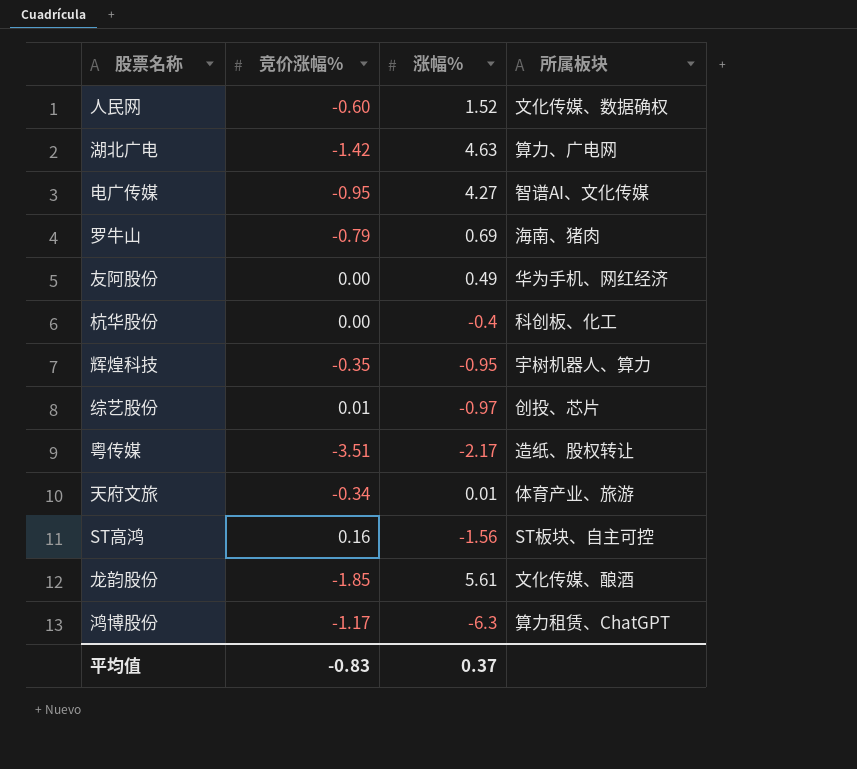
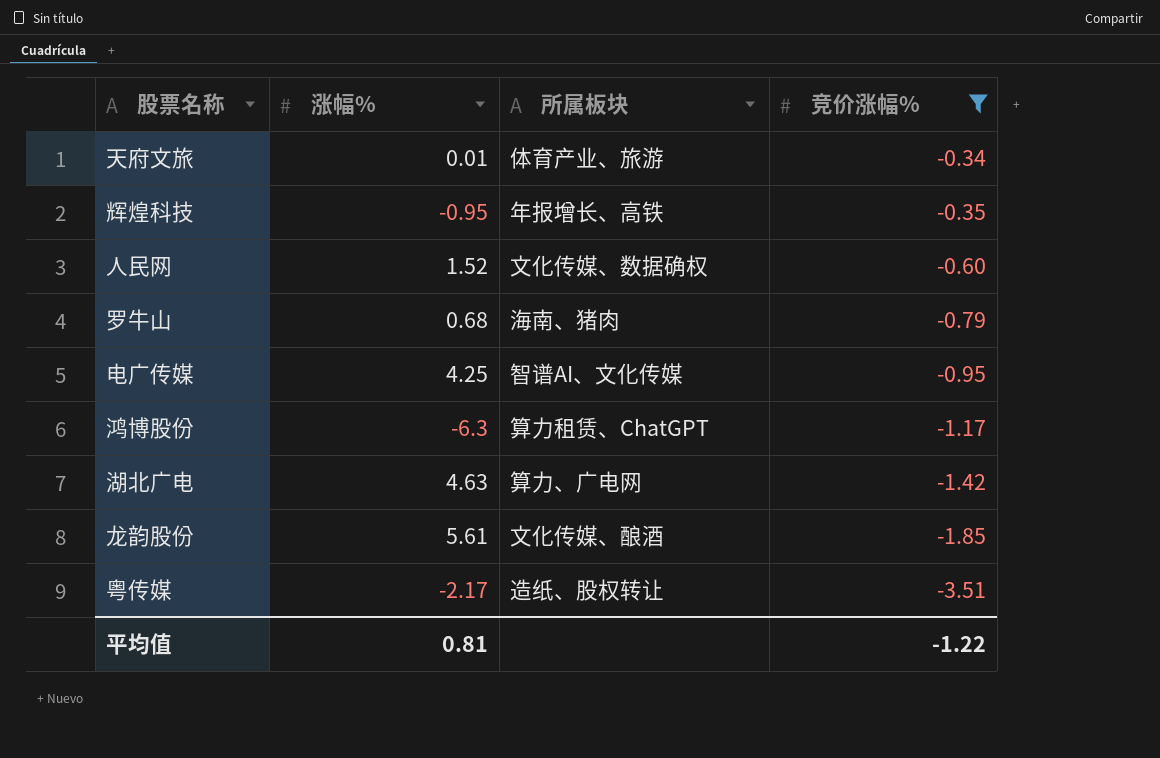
filter: none -> 竞价涨幅% <= -0.34
row order: none -> 竞价涨幅% descending
column 竞价涨幅% | position: 2 -> 4
辉煌科技 | 所属板块: 宇树机器人、算力 -> 年报增长、高铁
罗牛山 | 涨幅%: 0.69 -> 0.68
电广传媒 | 涨幅%: 4.27 -> 4.25
平均值 | 涨幅%: 0.37 -> 0.81
平均值 | 竞价涨幅%: -0.83 -> -1.22

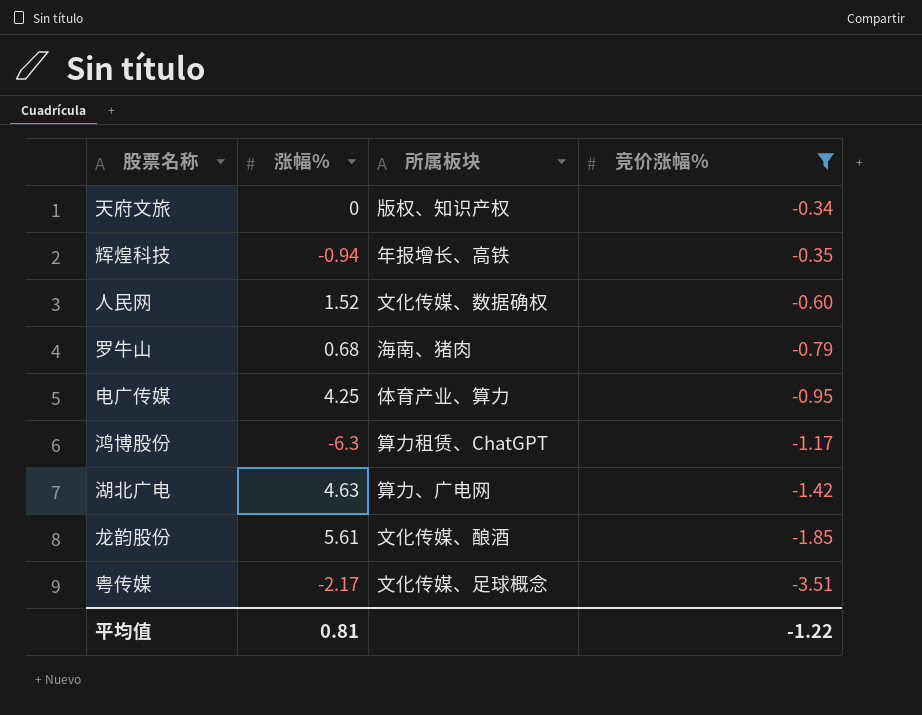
天府文旅 | 涨幅%: 0.01 -> 0
天府文旅 | 所属板块: 体育产业、旅游 -> 版权、知识产权
辉煌科技 | 涨幅%: -0.95 -> -0.94
电广传媒 | 所属板块: 智谱AI、文化传媒 -> 体育产业、算力
粤传媒 | 所属板块: 造纸、股权转让 -> 文化传媒、足球概念

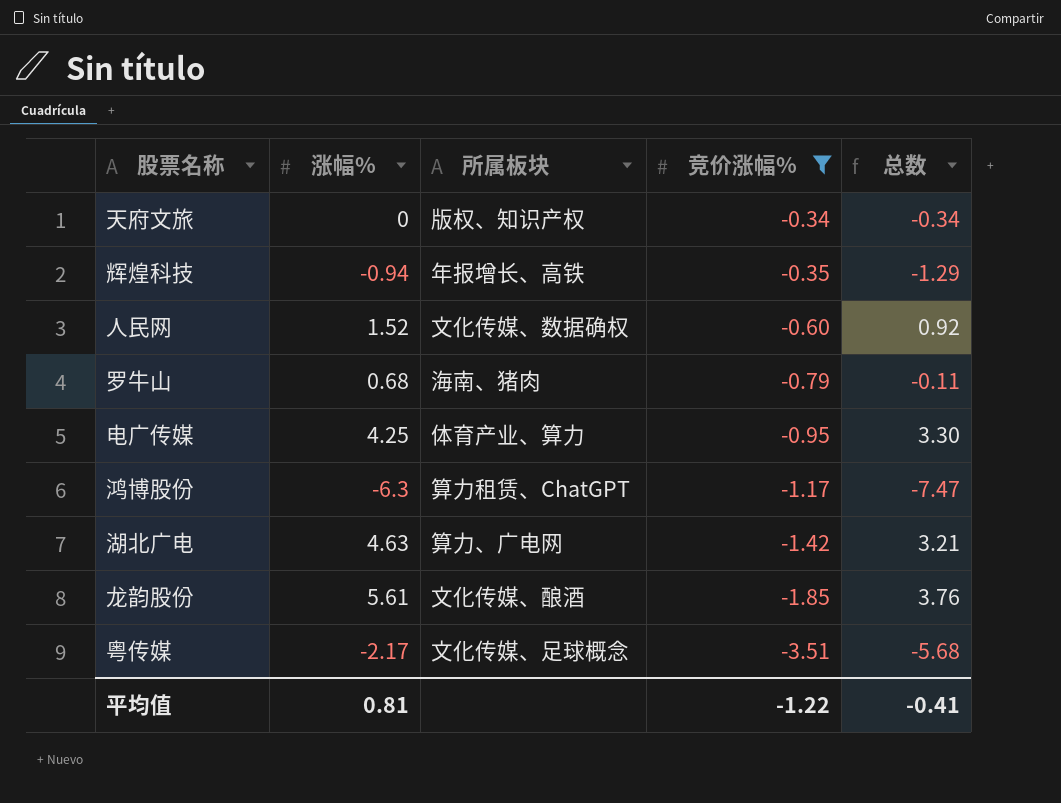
column 总数 | formula: none -> [涨幅%] + [竞价涨幅%]

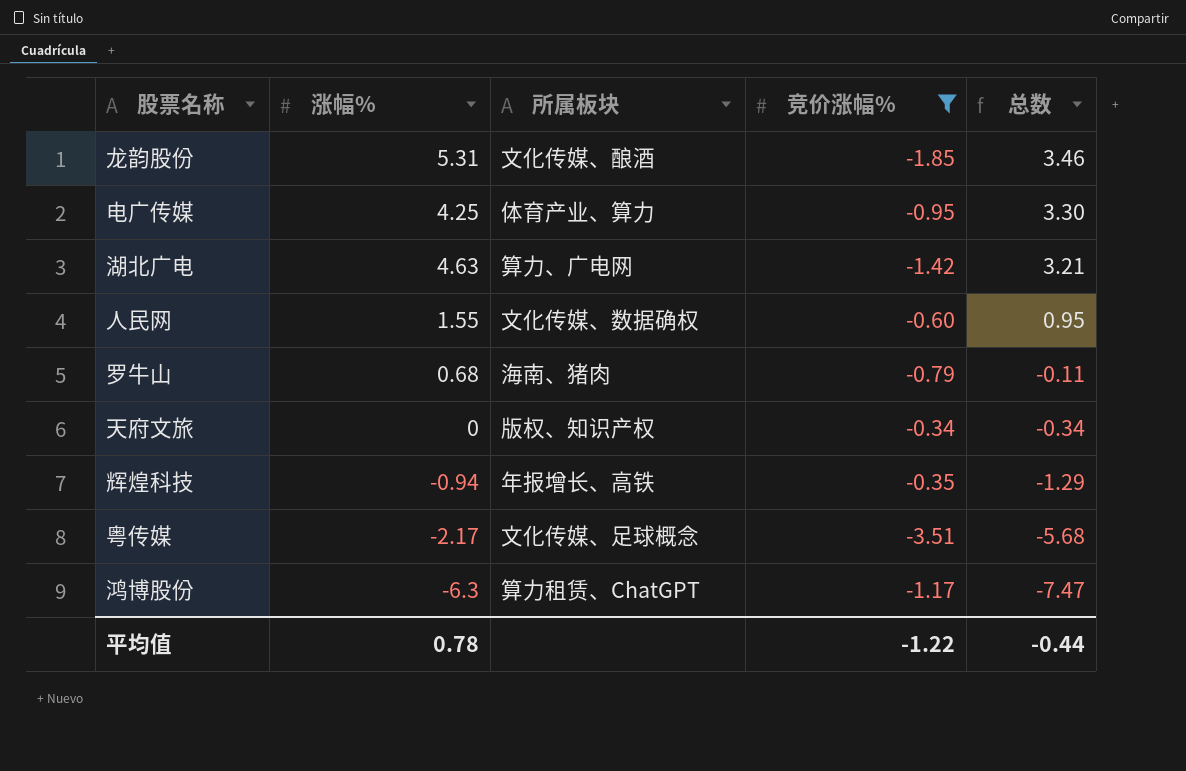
row order: 竞价涨幅% descending -> 总数 descending
龙韵股份 | 涨幅%: 5.61 -> 5.31
龙韵股份 | 总数: 3.76 -> 3.46
人民网 | 涨幅%: 1.52 -> 1.55
人民网 | 总数: 0.92 -> 0.95
平均值 | 涨幅%: 0.81 -> 0.78
平均值 | 总数: -0.41 -> -0.44

